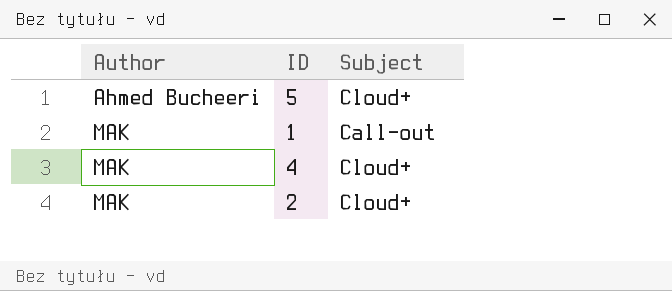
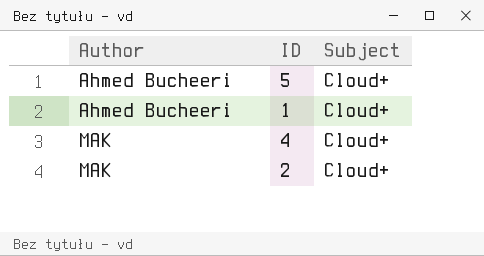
1 | Author: MAK -> Ahmed Bucheeri
1 | Subject: Call-out -> Cloud+

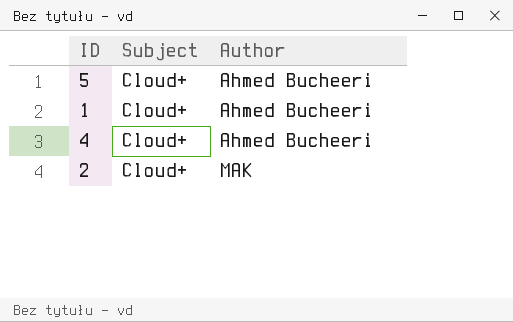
column Author | position: 1 -> 3
4 | Author: MAK -> Ahmed Bucheeri

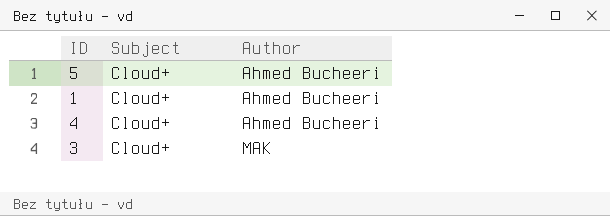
row 2: Cloud+ | MAK -> none
row 3: none -> Cloud+ | MAK

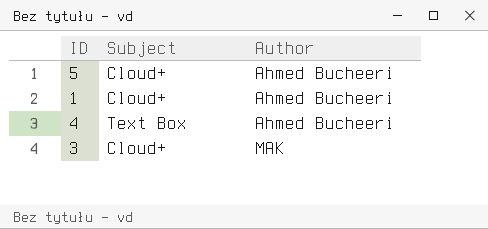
4 | Subject: Cloud+ -> Text Box

